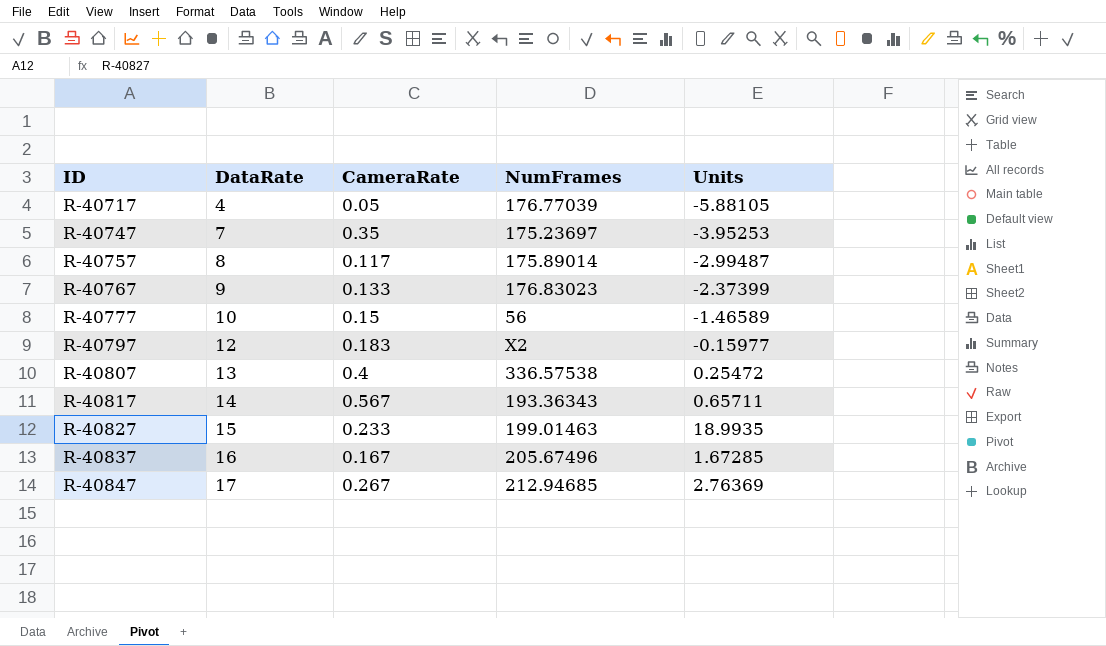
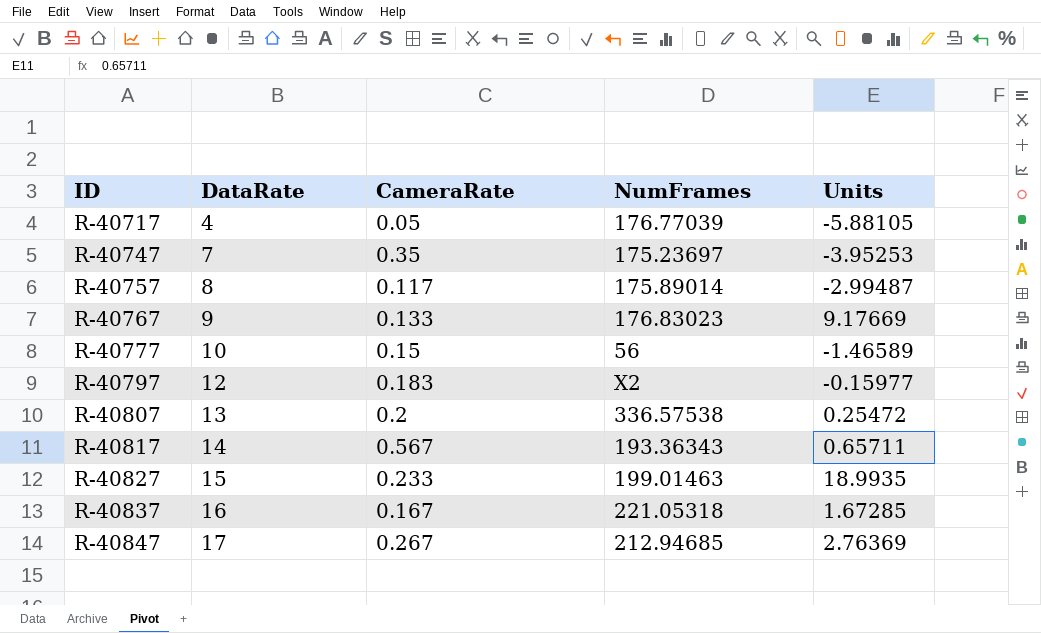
R-40767 | Units: -2.37399 -> 9.17669
R-40807 | CameraRate: 0.4 -> 0.2
R-40837 | NumFrames: 205.67496 -> 221.05318

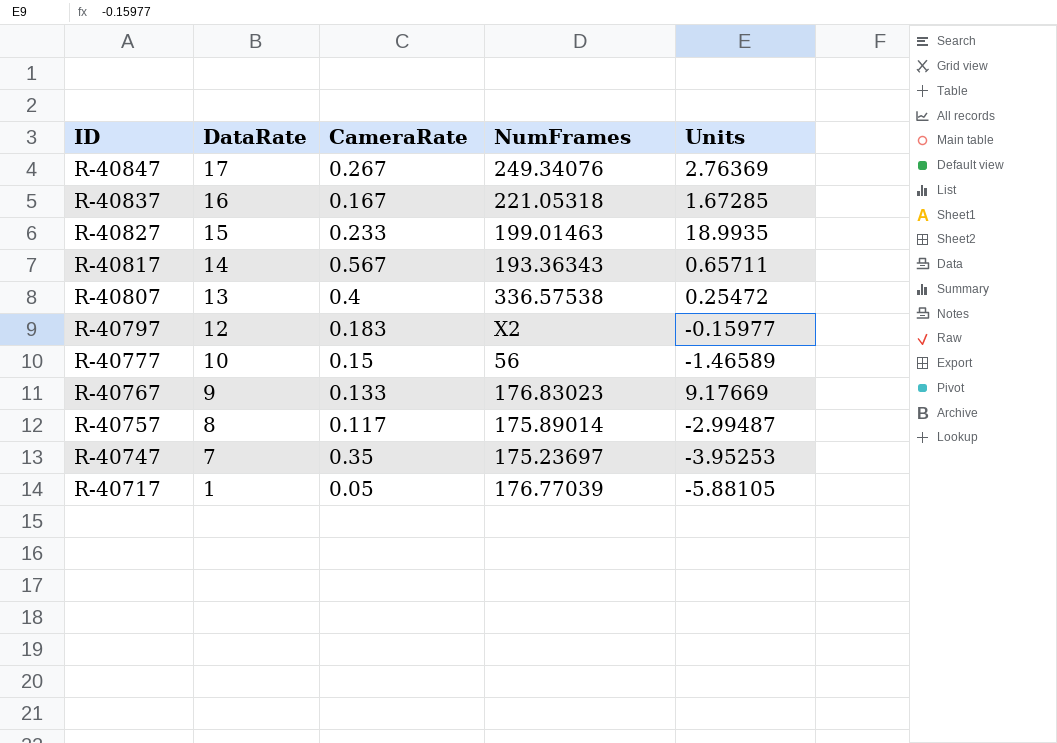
row order: ID ascending -> ID descending
R-40847 | NumFrames: 212.94685 -> 249.34076
R-40807 | CameraRate: 0.2 -> 0.4
R-40717 | DataRate: 4 -> 1

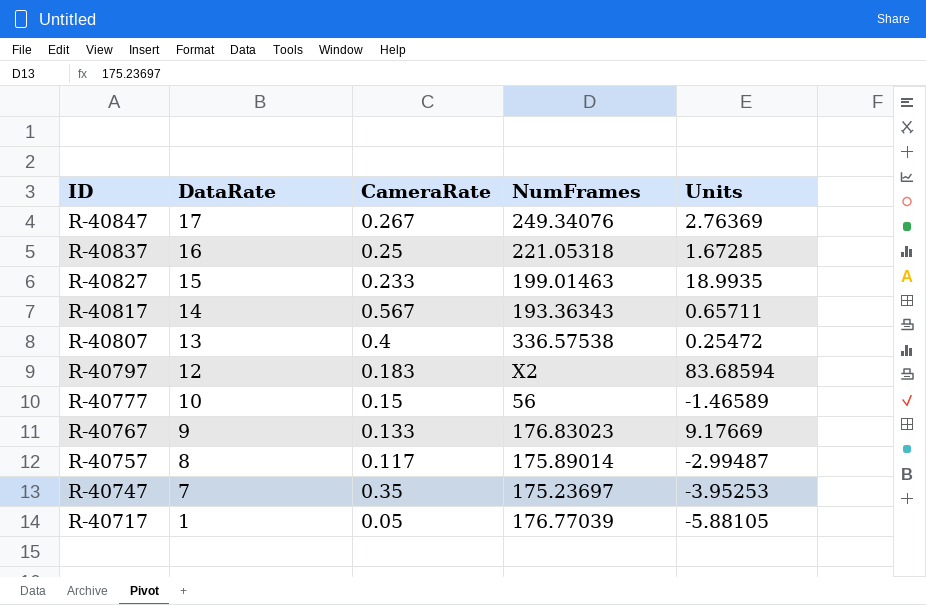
R-40837 | CameraRate: 0.167 -> 0.25
R-40797 | Units: -0.15977 -> 83.68594

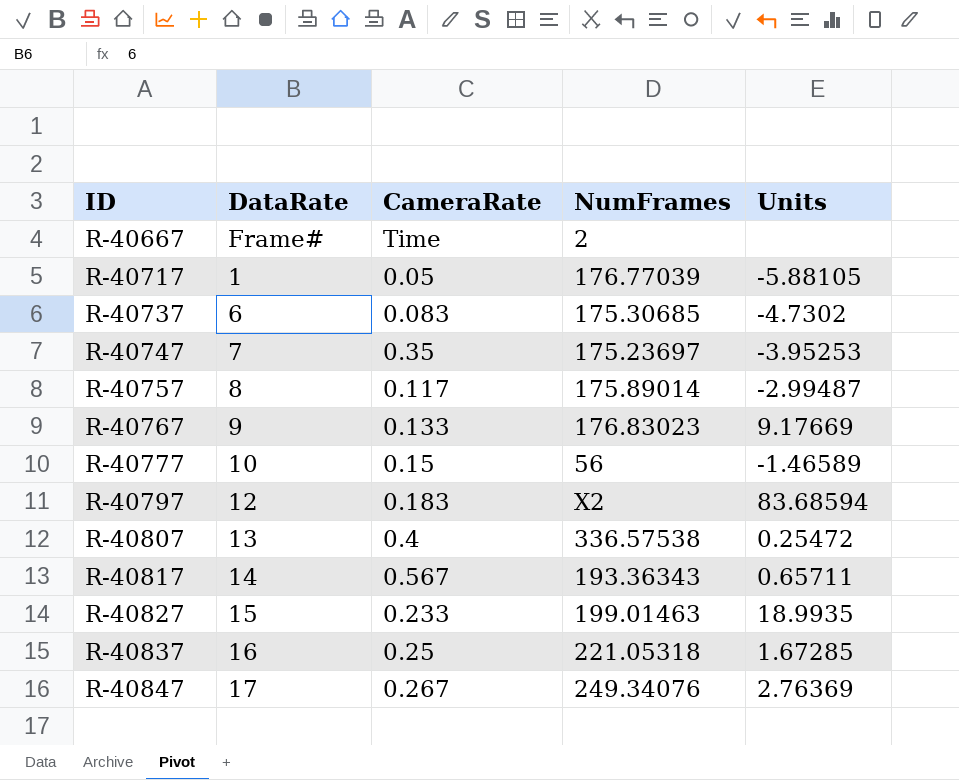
row order: ID descending -> ID ascending
row R-40667: none -> Frame# | Time | 2 | none
row R-40737: none -> 6 | 0.083 | 175.30685 | -4.7302

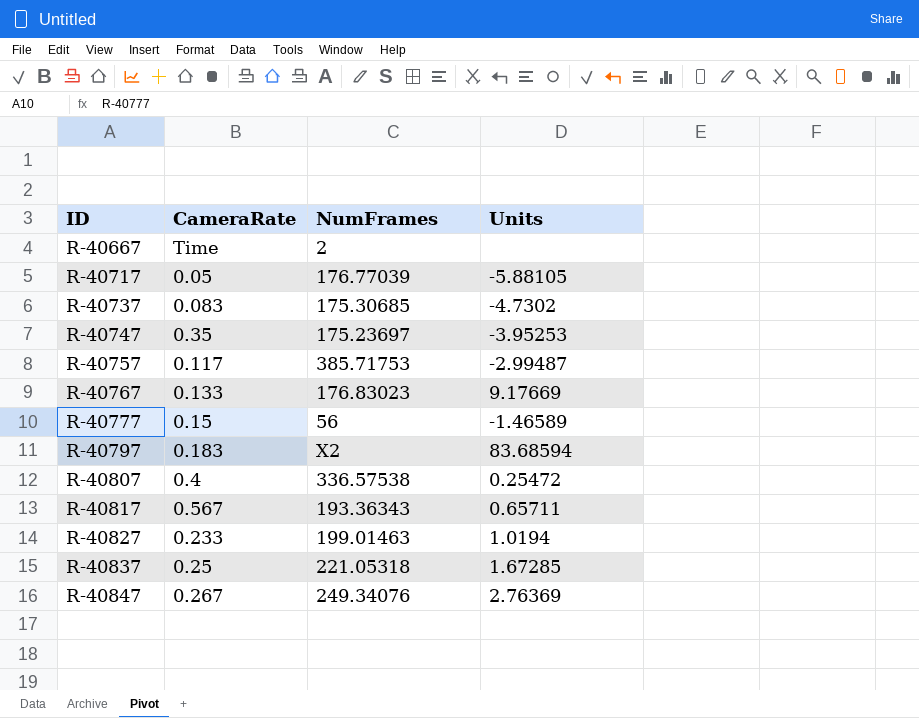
column DataRate | position: 2 -> none
R-40757 | NumFrames: 175.89014 -> 385.71753
R-40827 | Units: 18.9935 -> 1.0194

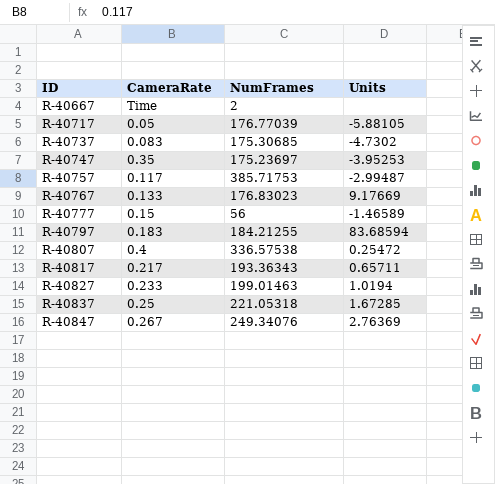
R-40797 | NumFrames: X2 -> 184.21255
R-40817 | CameraRate: 0.567 -> 0.217

